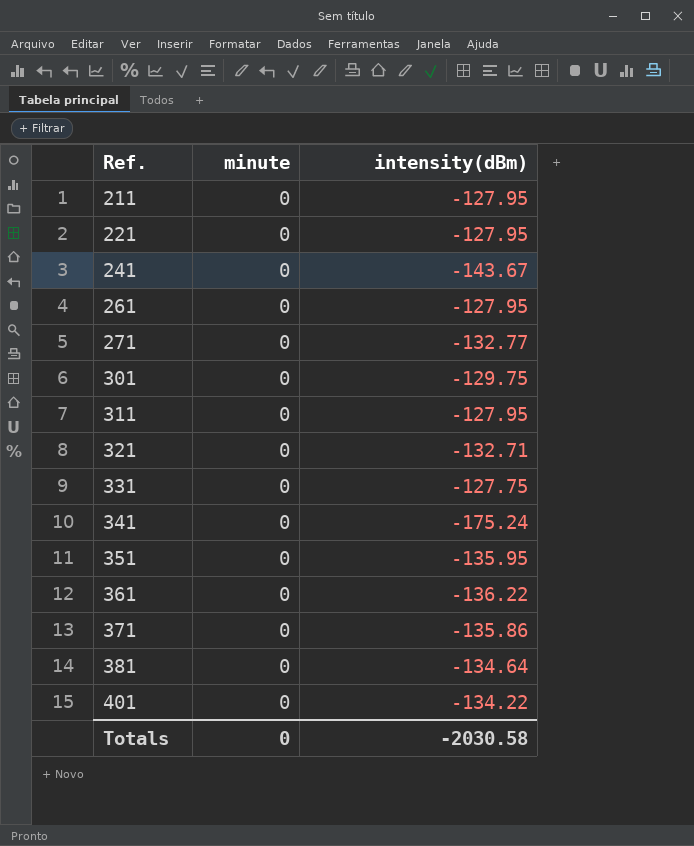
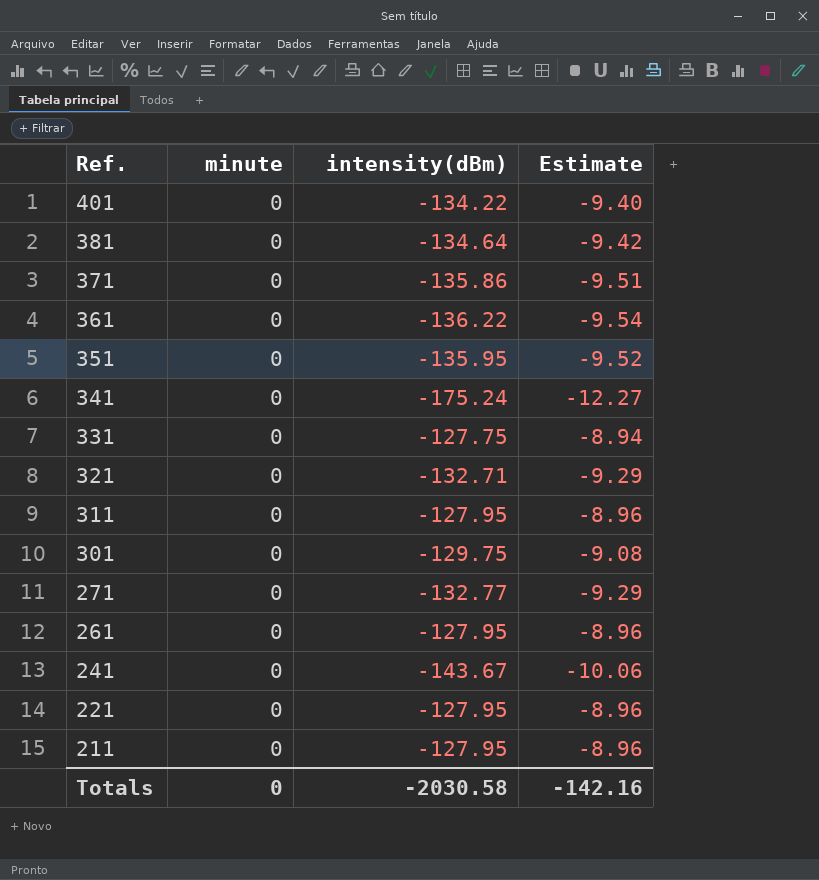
row order: Ref. ascending -> Ref. descending
column Estimate | formula: none -> [intensity(dBm)] * 0.07

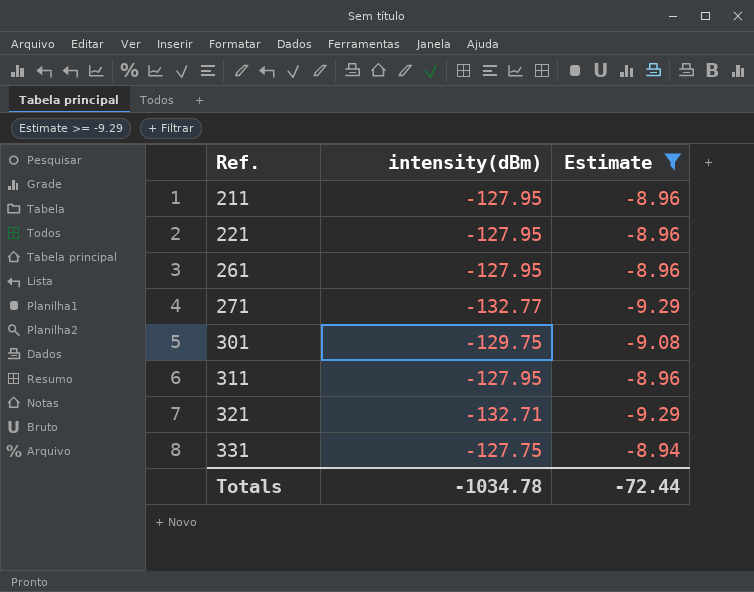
filter: none -> Estimate >= -9.29
row order: Ref. descending -> Ref. ascending
column minute | position: 2 -> none
Totals | intensity(dBm): -2030.58 -> -1034.78
Totals | Estimate: -142.16 -> -72.44

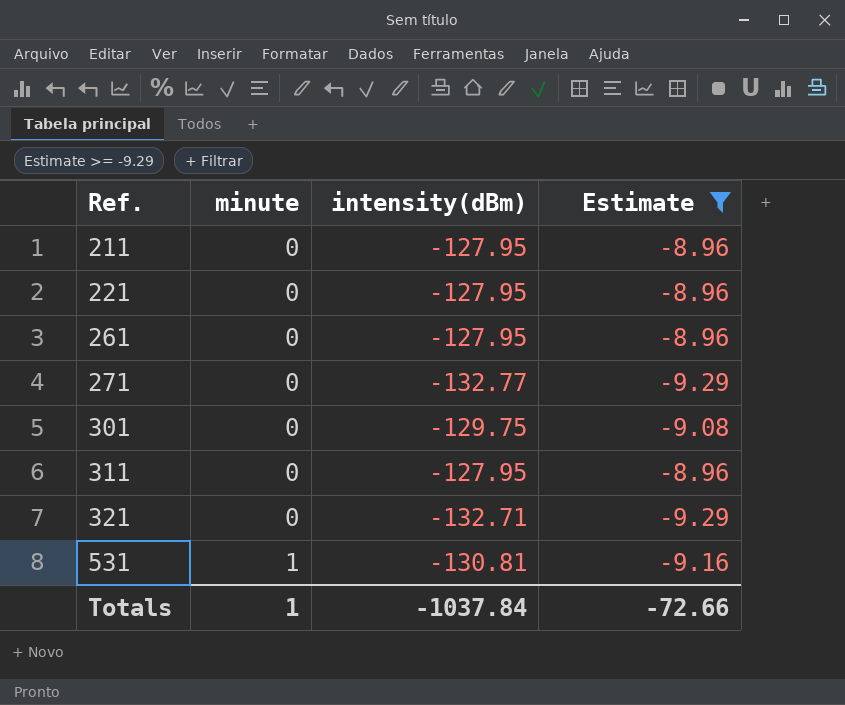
column minute | position: none -> 2
row 331: -127.75 | -8.94 -> none
row 531: none -> 1 | -130.81 | -9.16
Totals | intensity(dBm): -1034.78 -> -1037.84
Totals | Estimate: -72.44 -> -72.66

